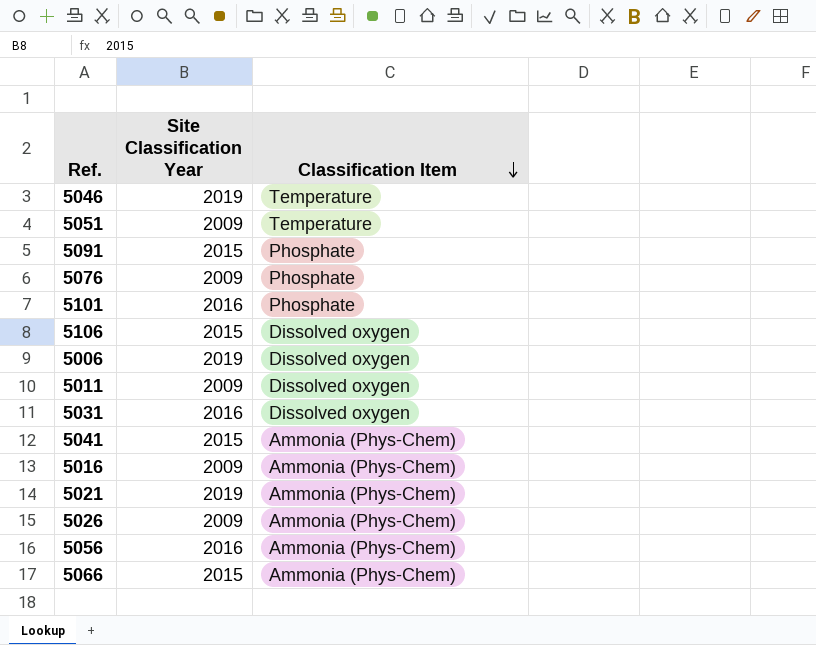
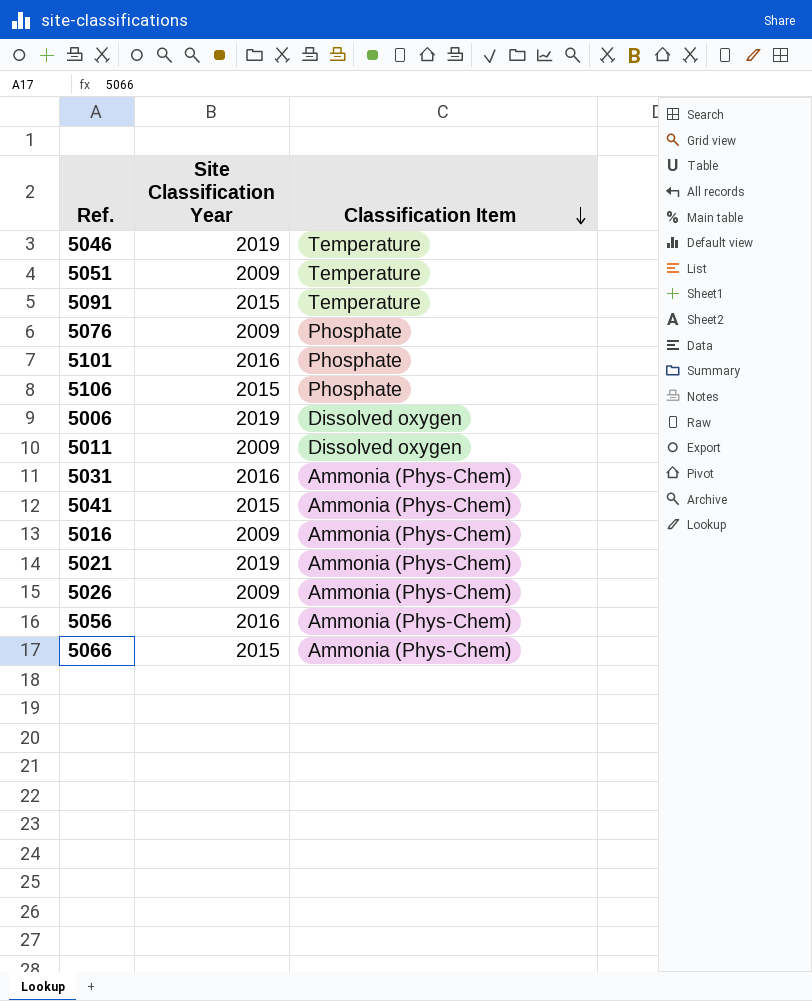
5091 | Classification Item: Phosphate -> Temperature
5106 | Classification Item: Dissolved oxygen -> Phosphate
5031 | Classification Item: Dissolved oxygen -> Ammonia (Phys-Chem)

